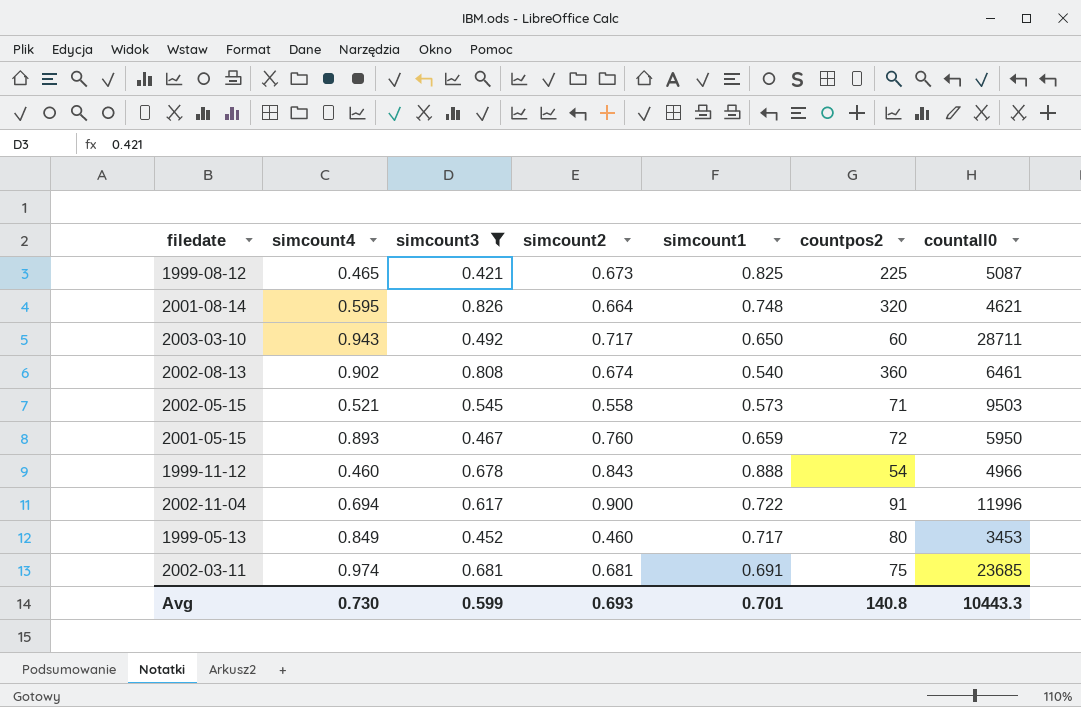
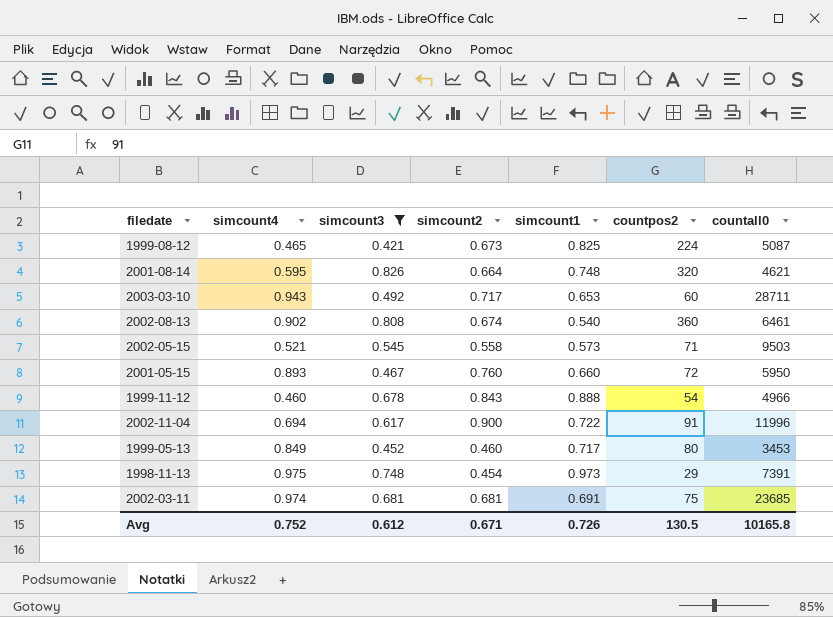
1999-08-12 | countpos2: 225 -> 224
2003-03-10 | simcount1: 0.650 -> 0.653
2001-05-15 | simcount1: 0.659 -> 0.660
row 1998-11-13: none -> 0.975 | 0.748 | 0.454 | 0.973 | 29 | 7391
Avg | simcount4: 0.730 -> 0.752
Avg | simcount3: 0.599 -> 0.612
Avg | simcount2: 0.693 -> 0.671
Avg | simcount1: 0.701 -> 0.726
Avg | countpos2: 140.8 -> 130.5
Avg | countall0: 10443.3 -> 10165.8

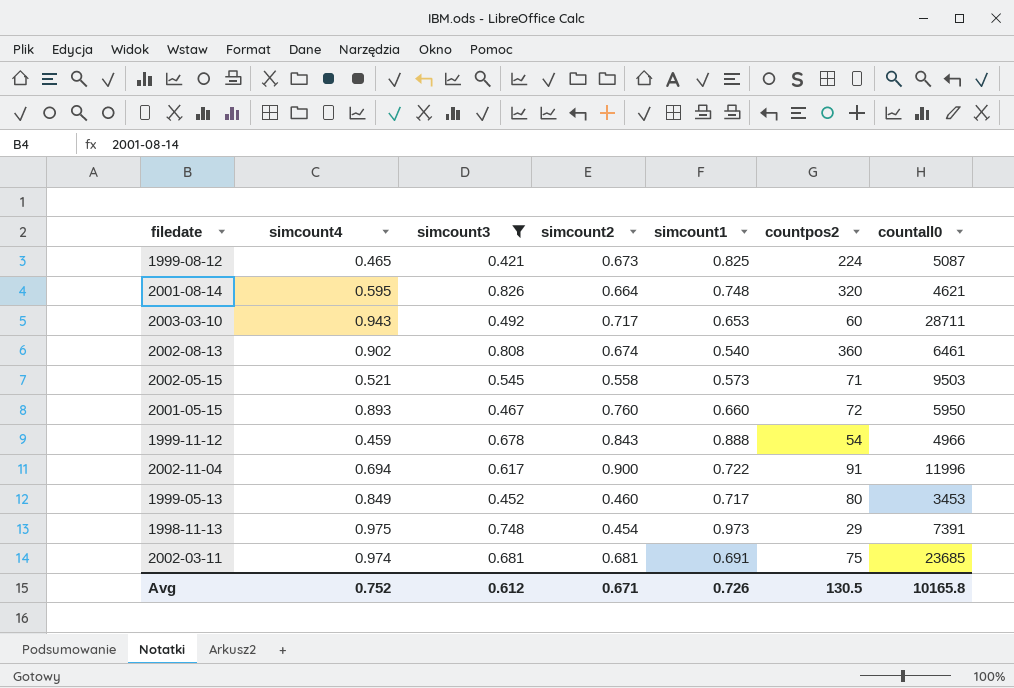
1999-11-12 | simcount4: 0.460 -> 0.459

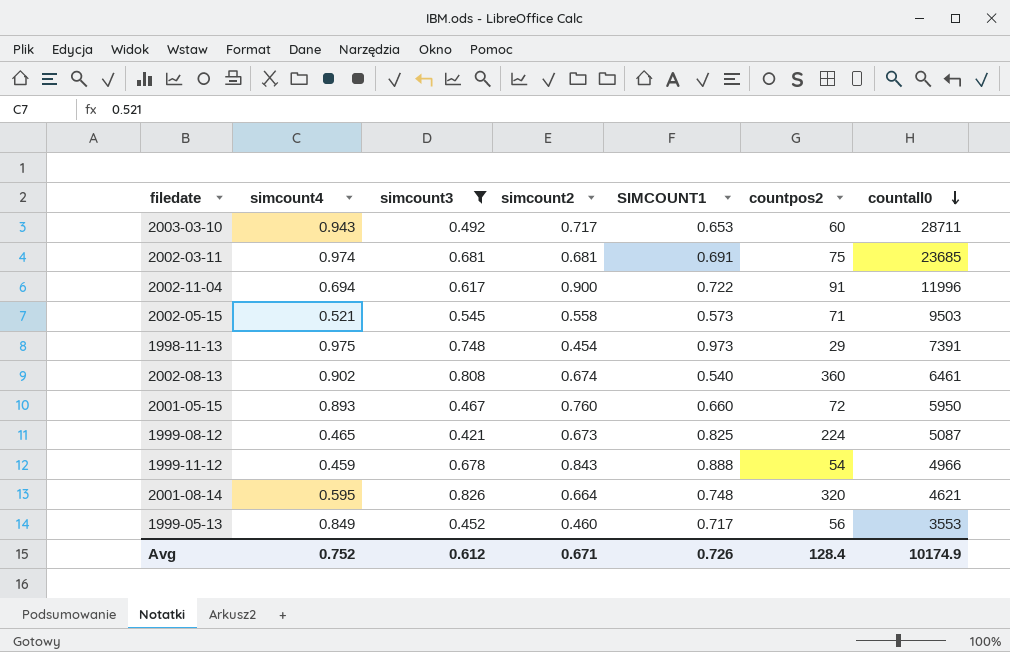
row order: none -> countall0 descending
column name: simcount1 -> SIMCOUNT1
1999-05-13 | countpos2: 80 -> 56
1999-05-13 | countall0: 3453 -> 3553
Avg | countpos2: 130.5 -> 128.4
Avg | countall0: 10165.8 -> 10174.9

